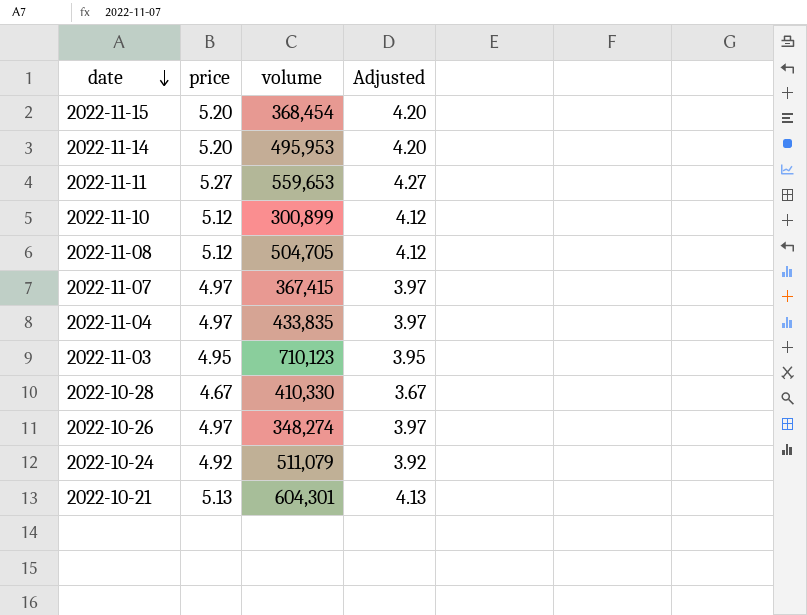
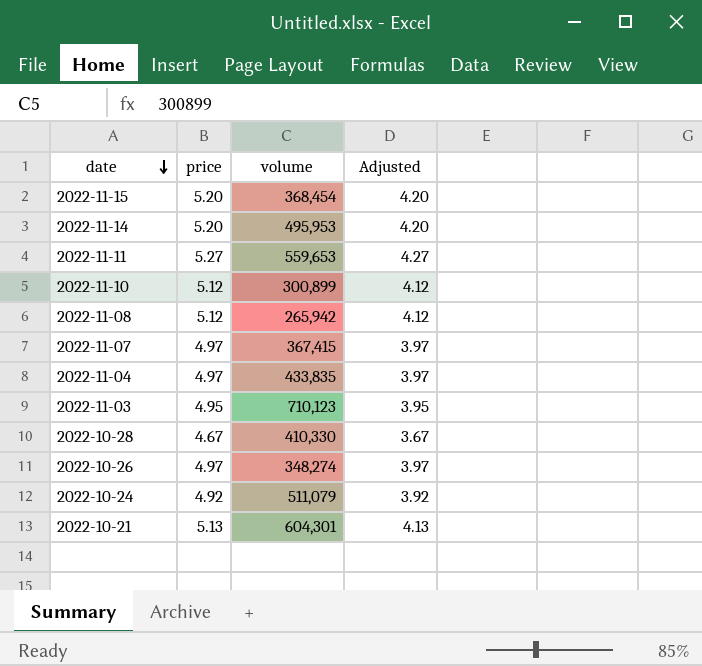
2022-11-08 | volume: 504,705 -> 265,942

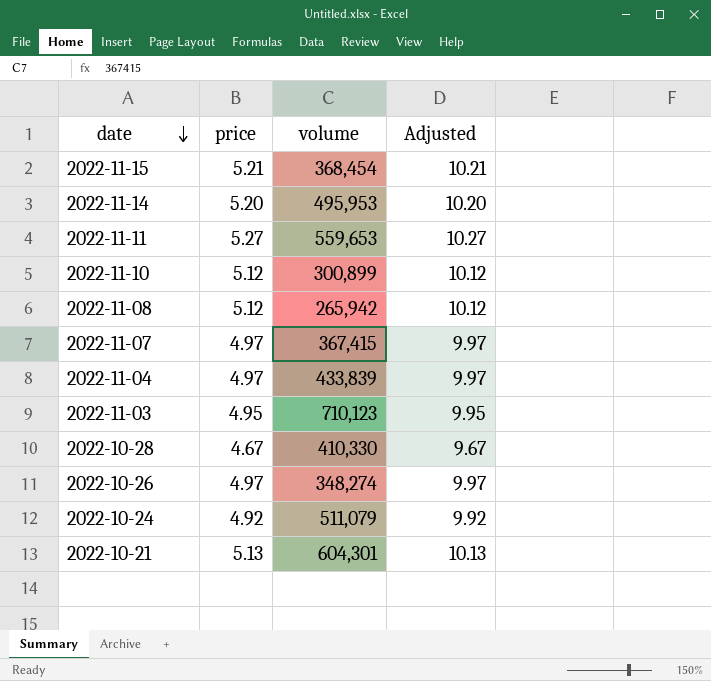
column Adjusted | formula: [price] - 1 -> [price] + 5
2022-11-15 | price: 5.20 -> 5.21
2022-11-04 | volume: 433,835 -> 433,839

